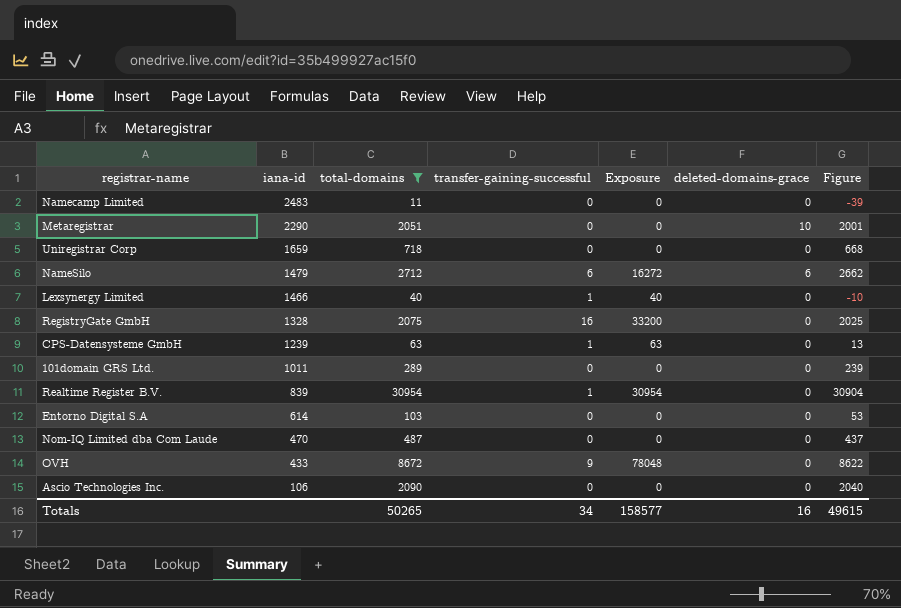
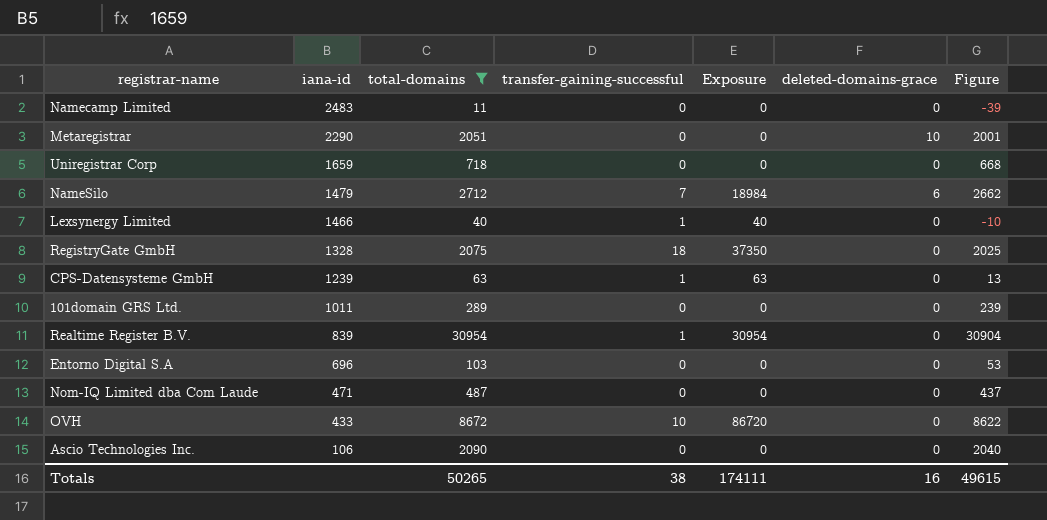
NameSilo | transfer-gaining-successful: 6 -> 7
NameSilo | Exposure: 16272 -> 18984
RegistryGate GmbH | transfer-gaining-successful: 16 -> 18
RegistryGate GmbH | Exposure: 33200 -> 37350
Entorno Digital S.A | iana-id: 614 -> 696
Nom-IQ Limited dba Com Laude | iana-id: 470 -> 471
OVH | transfer-gaining-successful: 9 -> 10
OVH | Exposure: 78048 -> 86720
Totals | transfer-gaining-successful: 34 -> 38
Totals | Exposure: 158577 -> 174111

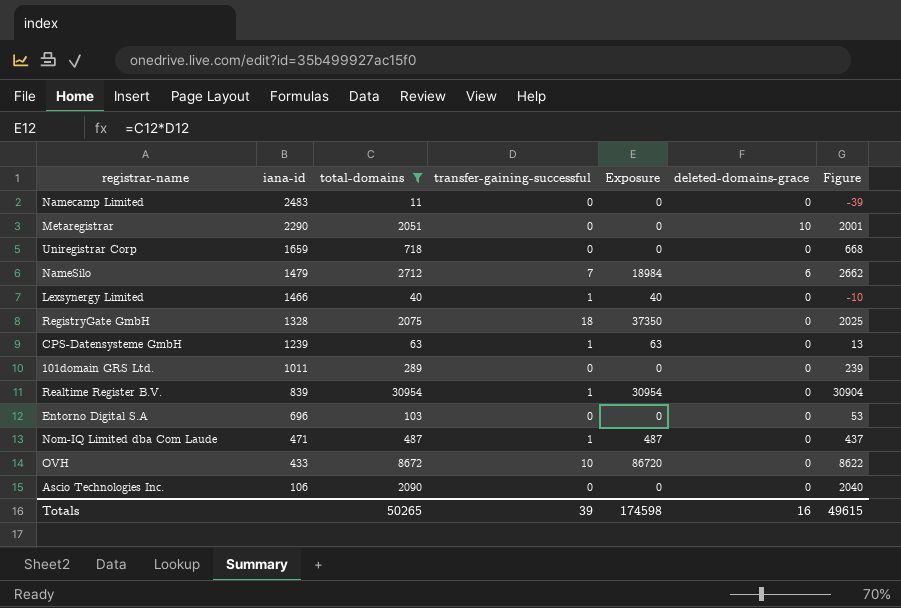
Nom-IQ Limited dba Com Laude | transfer-gaining-successful: 0 -> 1
Nom-IQ Limited dba Com Laude | Exposure: 0 -> 487
Totals | transfer-gaining-successful: 38 -> 39
Totals | Exposure: 174111 -> 174598

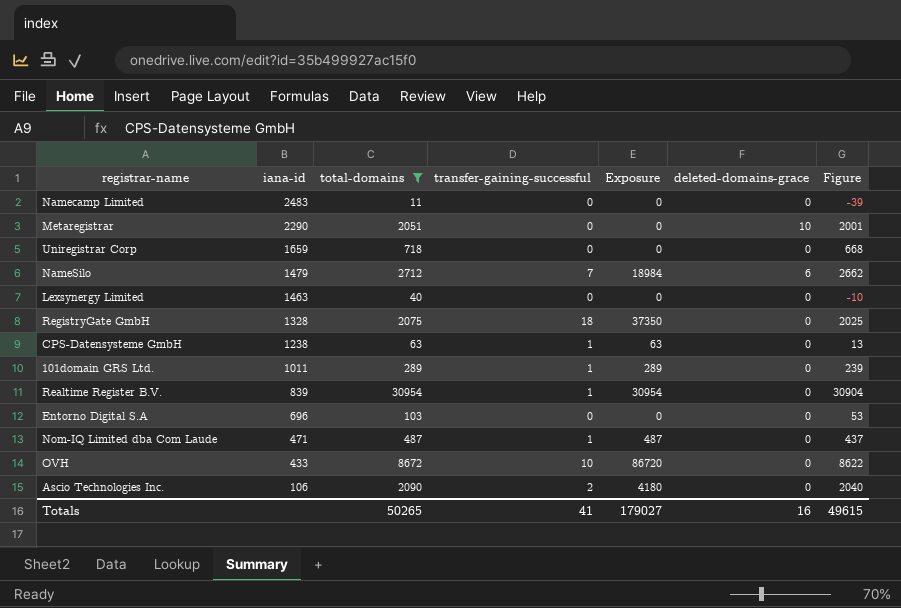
Lexsynergy Limited | iana-id: 1466 -> 1463
Lexsynergy Limited | transfer-gaining-successful: 1 -> 0
Lexsynergy Limited | Exposure: 40 -> 0
CPS-Datensysteme GmbH | iana-id: 1239 -> 1238
101domain GRS Ltd. | transfer-gaining-successful: 0 -> 1
101domain GRS Ltd. | Exposure: 0 -> 289
Ascio Technologies Inc. | transfer-gaining-successful: 0 -> 2
Ascio Technologies Inc. | Exposure: 0 -> 4180
Totals | transfer-gaining-successful: 39 -> 41
Totals | Exposure: 174598 -> 179027

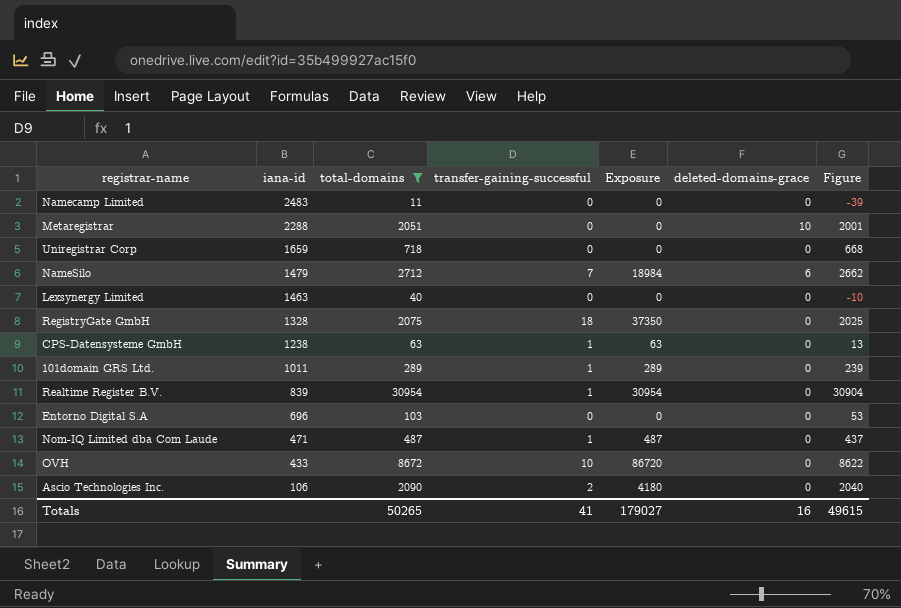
Metaregistrar | iana-id: 2290 -> 2288

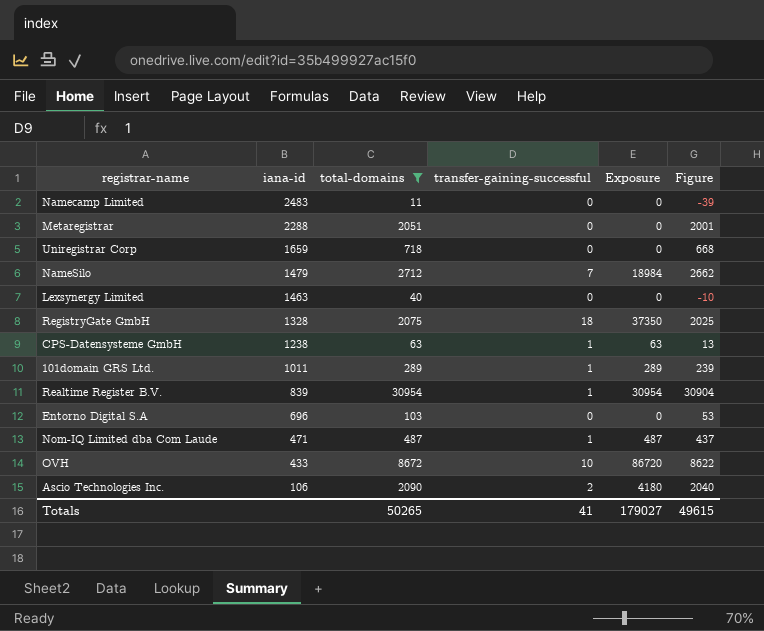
column deleted-domains-grace | position: 6 -> none

